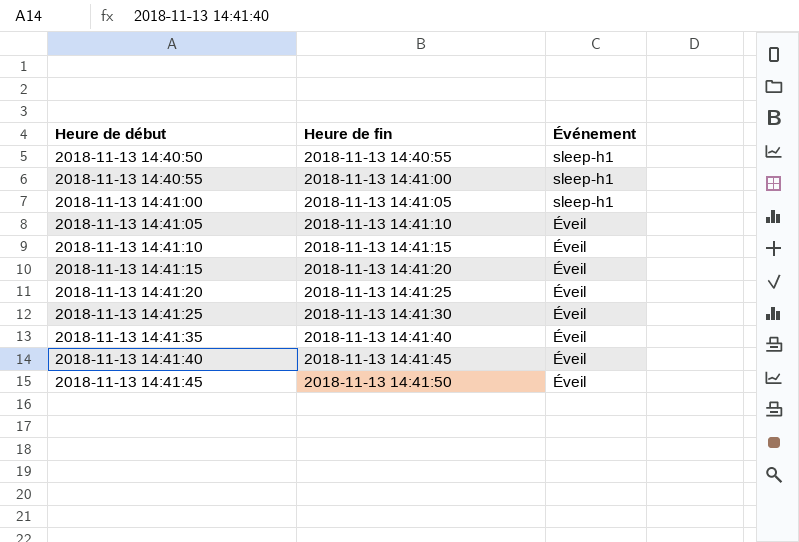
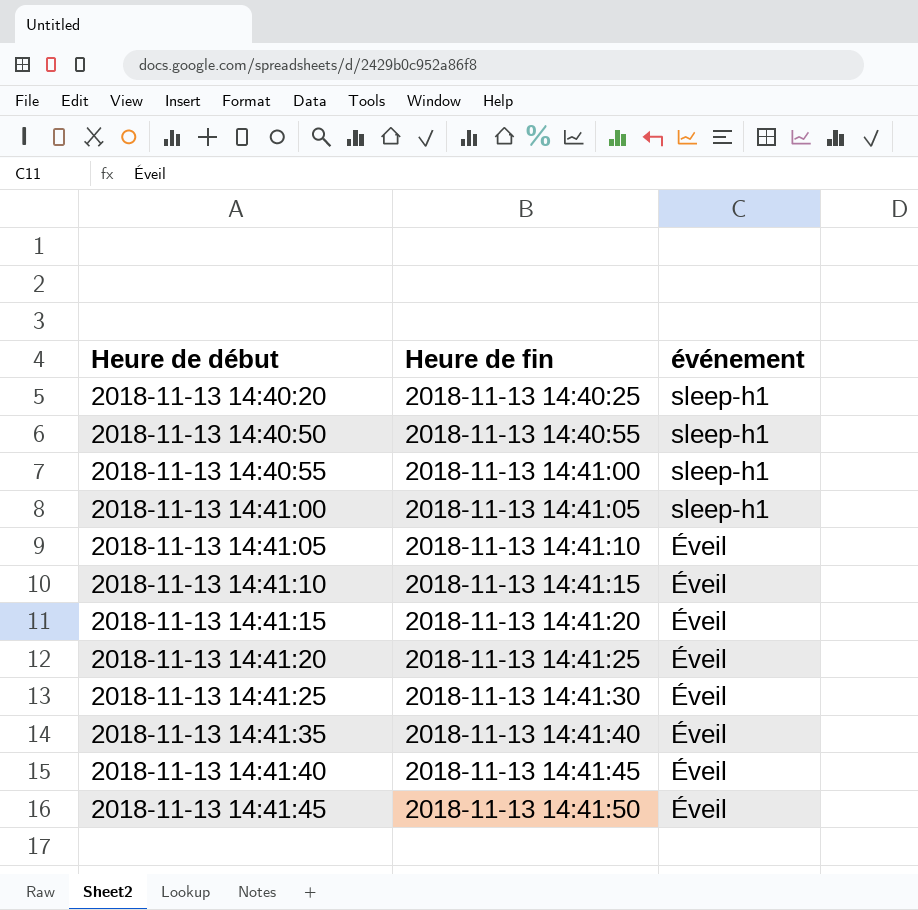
column name: Événement -> événement
row 2018-11-13 14:40:20: none -> 2018-11-13 14:40:25 | sleep-h1

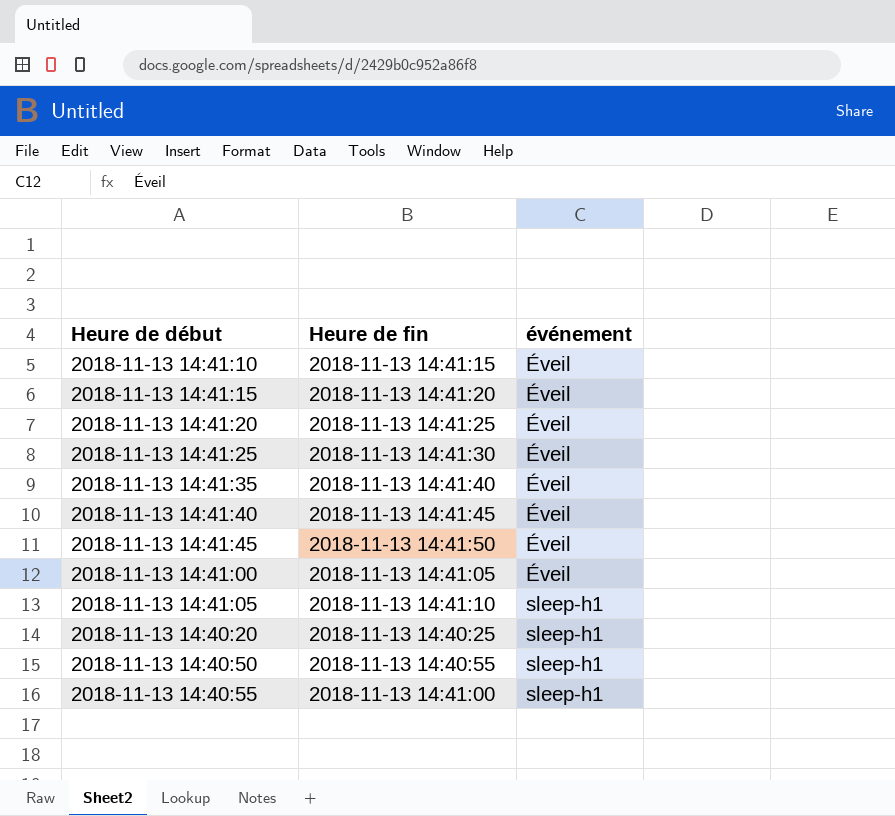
row order: Heure de début ascending -> événement ascending
2018-11-13 14:41:00 | événement: sleep-h1 -> Éveil
2018-11-13 14:41:05 | événement: Éveil -> sleep-h1

